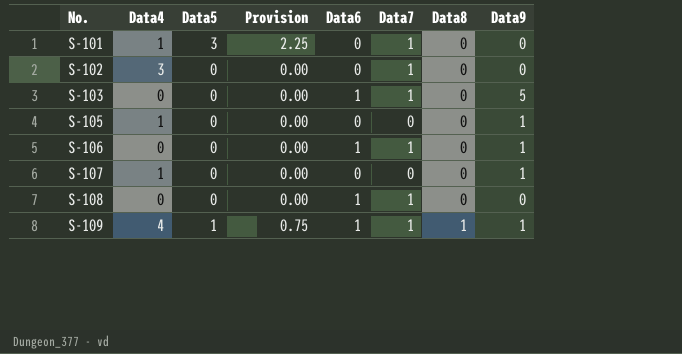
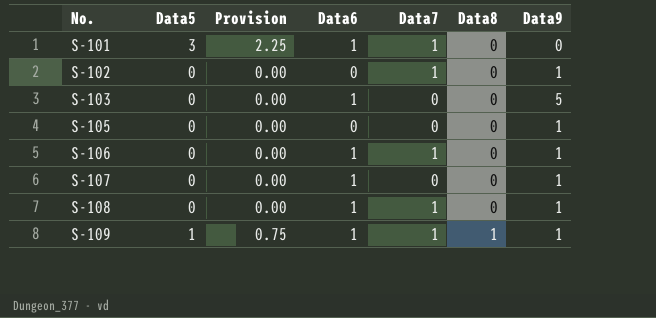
column Data4 | position: 2 -> none
S-101 | Data6: 0 -> 1
S-102 | Data9: 0 -> 1
S-103 | Data7: 1 -> 0
S-107 | Data6: 0 -> 1
S-108 | Data9: 0 -> 1

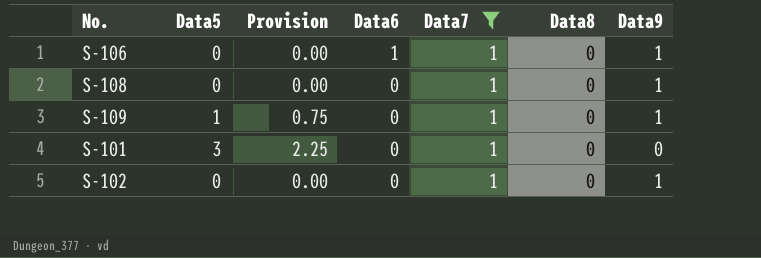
filter: none -> Data7 = 1
row order: No. ascending -> Data6 descending
S-108 | Data6: 1 -> 0
S-109 | Data6: 1 -> 0
S-109 | Data8: 1 -> 0
S-101 | Data6: 1 -> 0

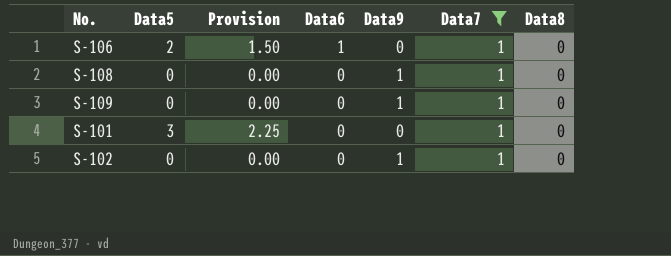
column Data9 | position: 7 -> 5
S-106 | Data5: 0 -> 2
S-106 | Provision: 0.00 -> 1.50
S-106 | Data9: 1 -> 0
S-109 | Data5: 1 -> 0
S-109 | Provision: 0.75 -> 0.00

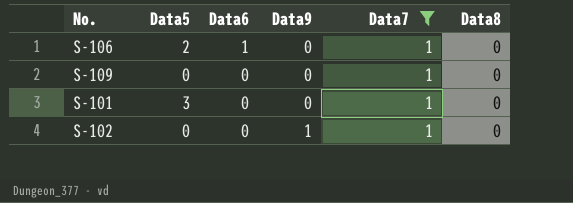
column Provision | formula: [Data5] * 0.75 -> none
row S-108: 0 | 0.00 | 0 | 1 | 1 | 0 -> none
S-109 | Data9: 1 -> 0

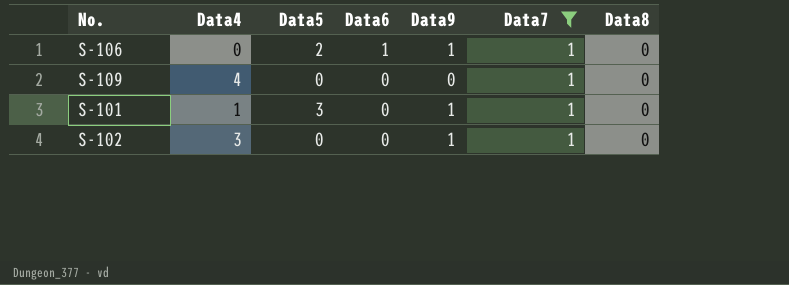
column Data4 | position: none -> 2
S-106 | Data9: 0 -> 1
S-101 | Data9: 0 -> 1

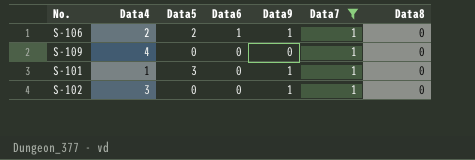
S-106 | Data4: 0 -> 2

